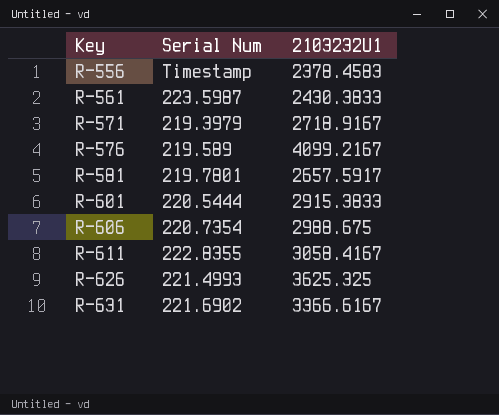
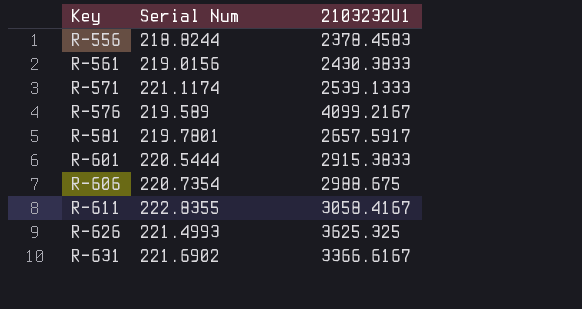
R-556 | Serial Num: Timestamp -> 218.8244
R-561 | Serial Num: 223.5987 -> 219.0156
R-571 | Serial Num: 219.3979 -> 221.1174
R-571 | 2103232U1: 2718.9167 -> 2539.1333

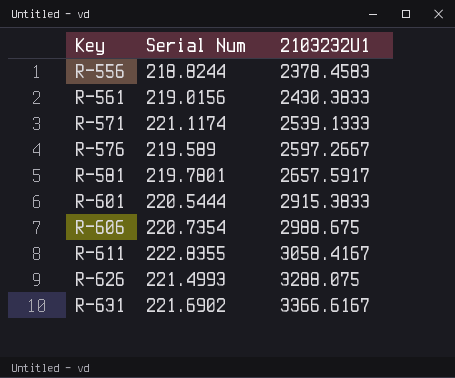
R-576 | 2103232U1: 4099.2167 -> 2597.2667
R-626 | 2103232U1: 3625.325 -> 3288.075

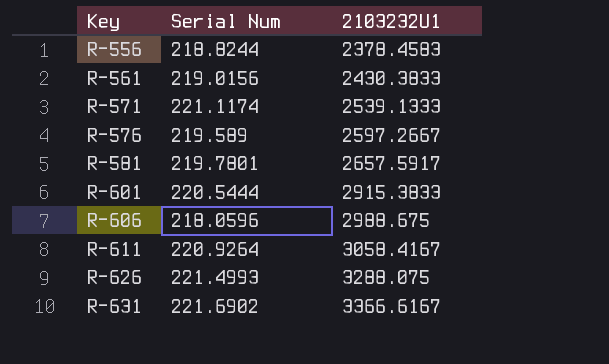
R-606 | Serial Num: 220.7354 -> 218.0596
R-611 | Serial Num: 222.8355 -> 220.9264

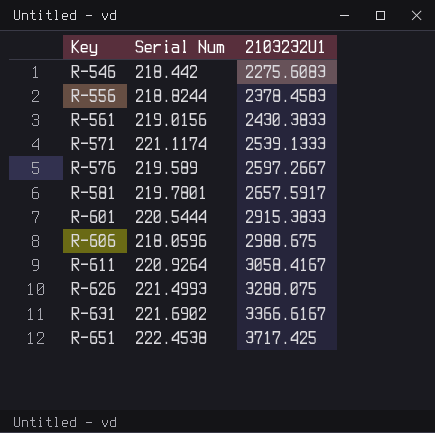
row R-546: none -> 218.442 | 2275.6083
row R-651: none -> 222.4538 | 3717.425

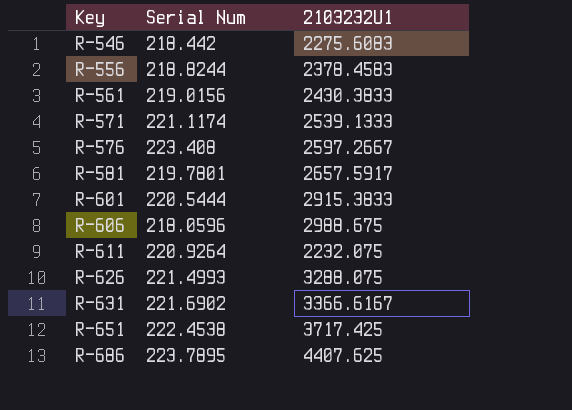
R-576 | Serial Num: 219.589 -> 223.408
R-611 | 2103232U1: 3058.4167 -> 2232.075
row R-686: none -> 223.7895 | 4407.625

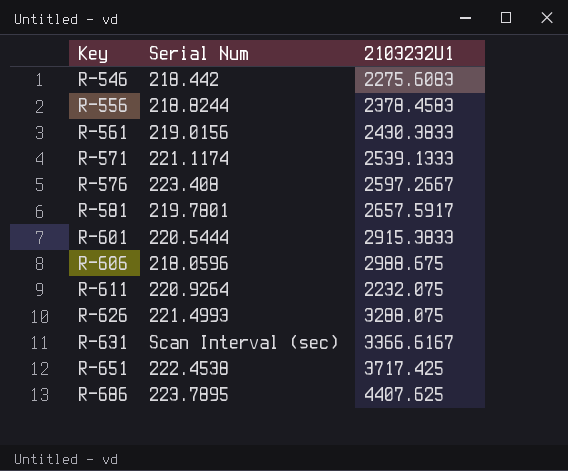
R-631 | Serial Num: 221.6902 -> Scan Interval (sec)

